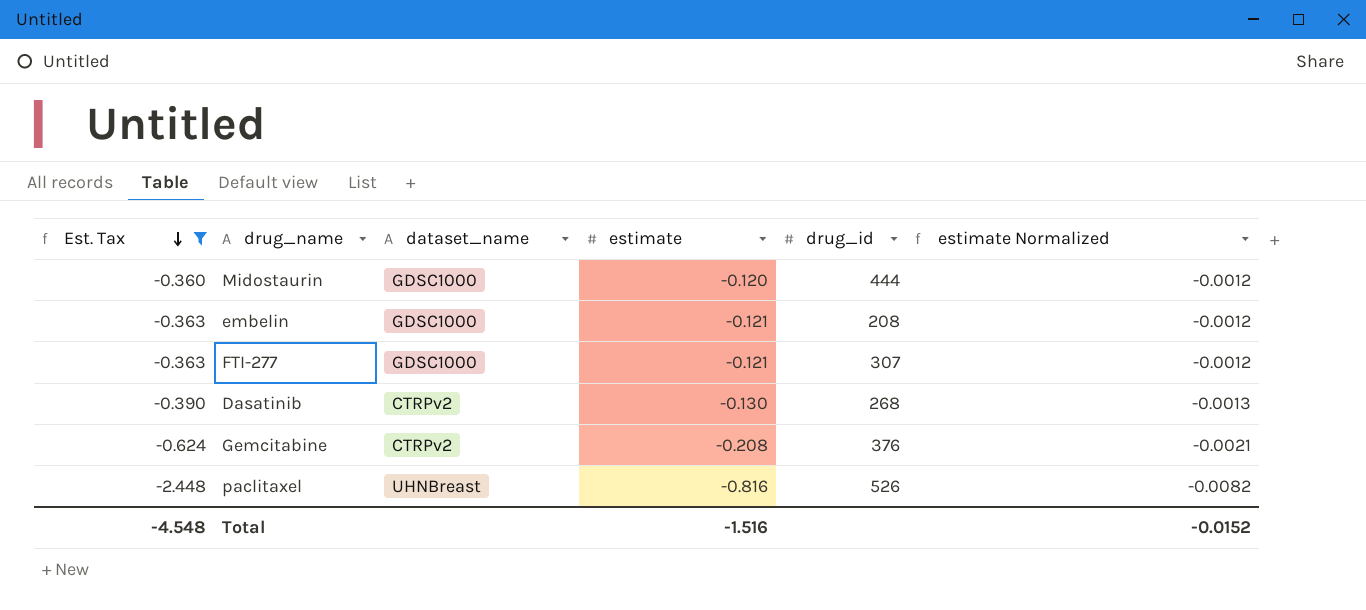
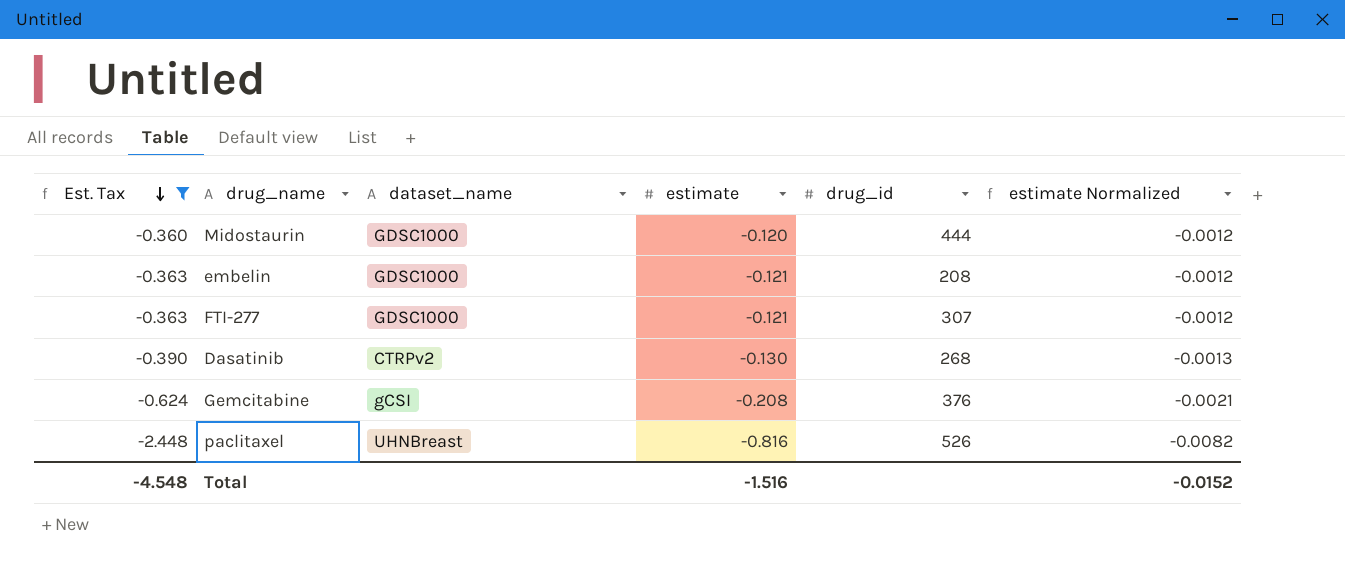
Gemcitabine | dataset_name: CTRPv2 -> gCSI

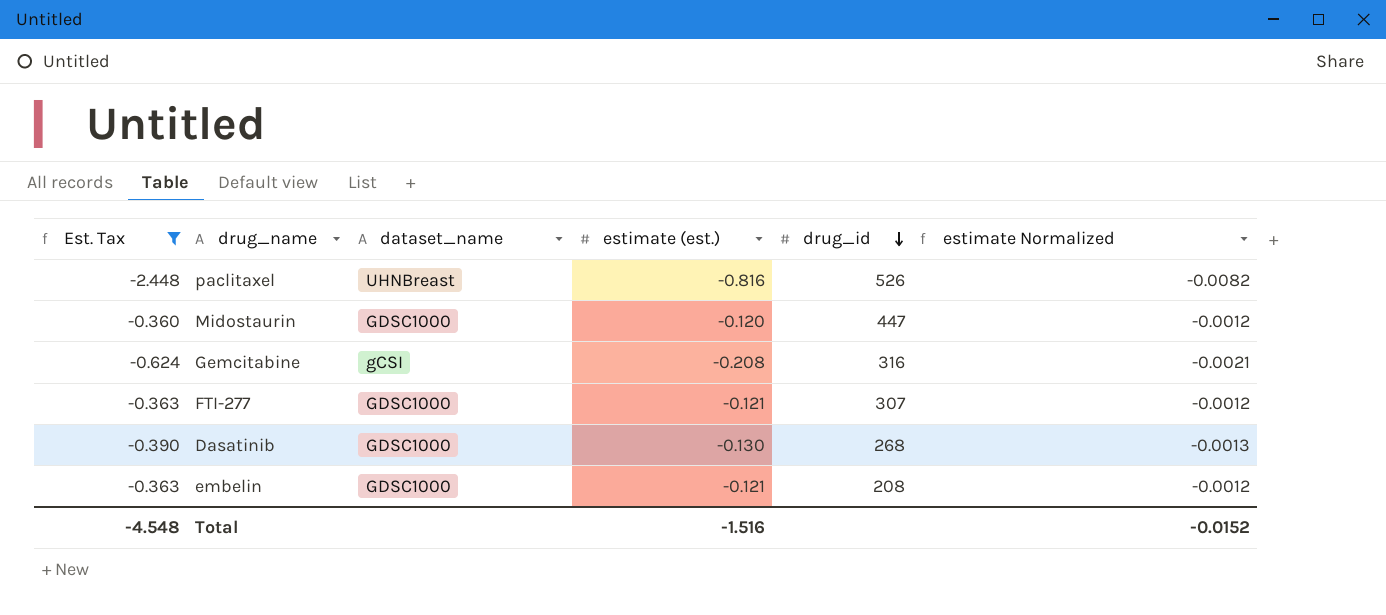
row order: Est. Tax descending -> drug_id descending
column name: estimate -> estimate (est.)
Midostaurin | drug_id: 444 -> 447
Gemcitabine | drug_id: 376 -> 316
Dasatinib | dataset_name: CTRPv2 -> GDSC1000

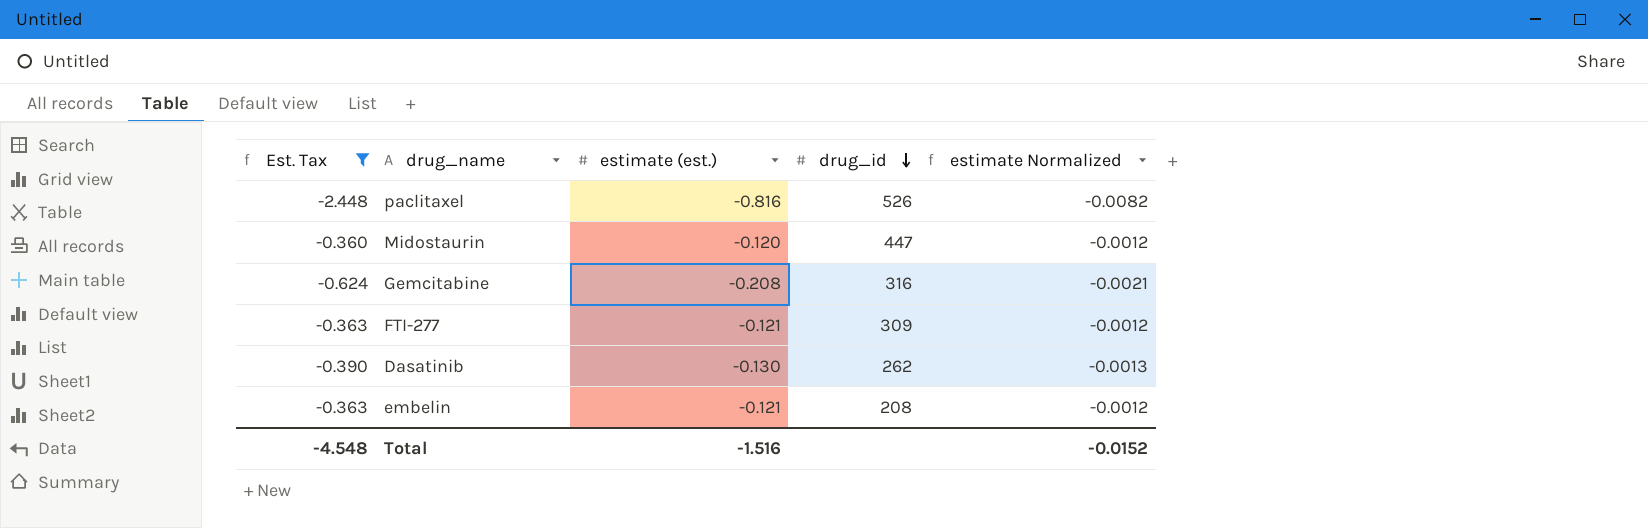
column dataset_name | position: 3 -> none
FTI-277 | drug_id: 307 -> 309
Dasatinib | drug_id: 268 -> 262

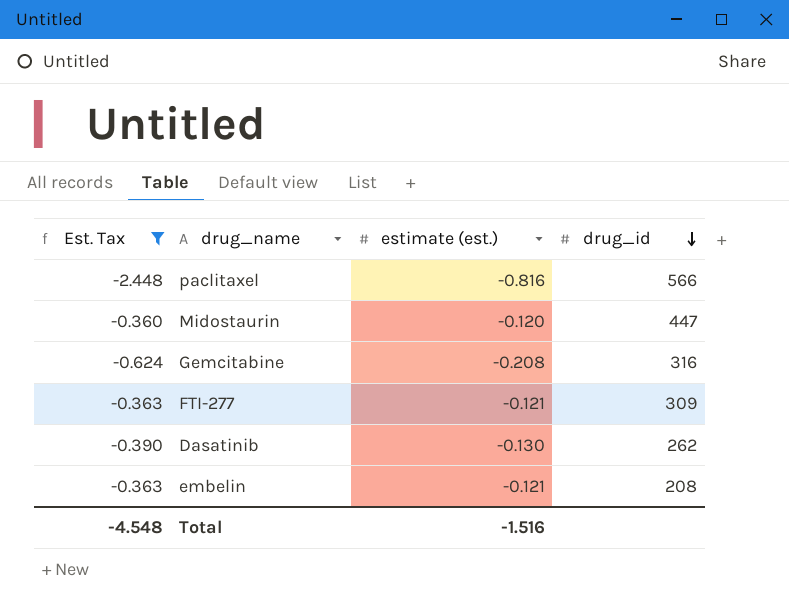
column estimate Normalized | formula: [estimate (est.)] * 0.01 -> none
paclitaxel | drug_id: 526 -> 566

